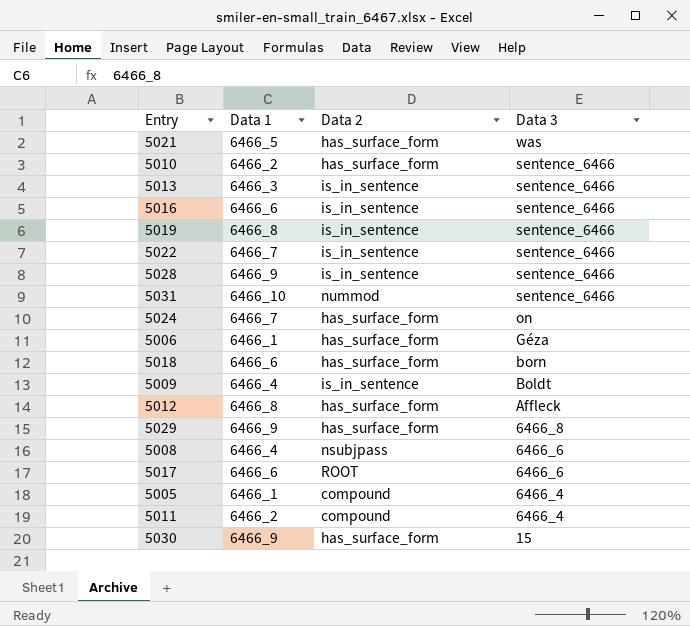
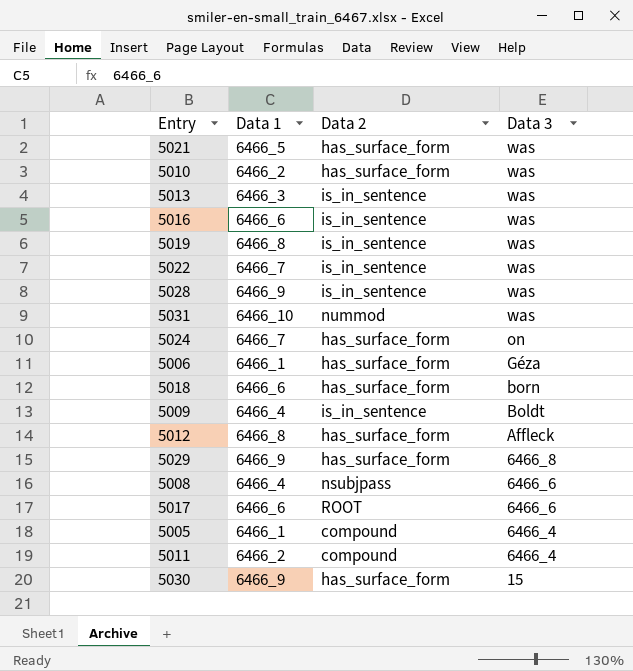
5010 | Data 3: sentence_6466 -> was
5013 | Data 3: sentence_6466 -> was
5016 | Data 3: sentence_6466 -> was
5019 | Data 3: sentence_6466 -> was
5022 | Data 3: sentence_6466 -> was
5028 | Data 3: sentence_6466 -> was
5031 | Data 3: sentence_6466 -> was

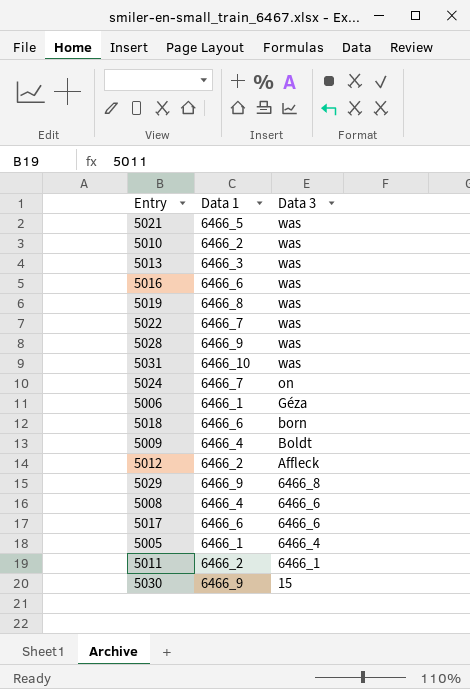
column Data 2 | position: 3 -> none
5012 | Data 1: 6466_8 -> 6466_2
5011 | Data 3: 6466_4 -> 6466_1

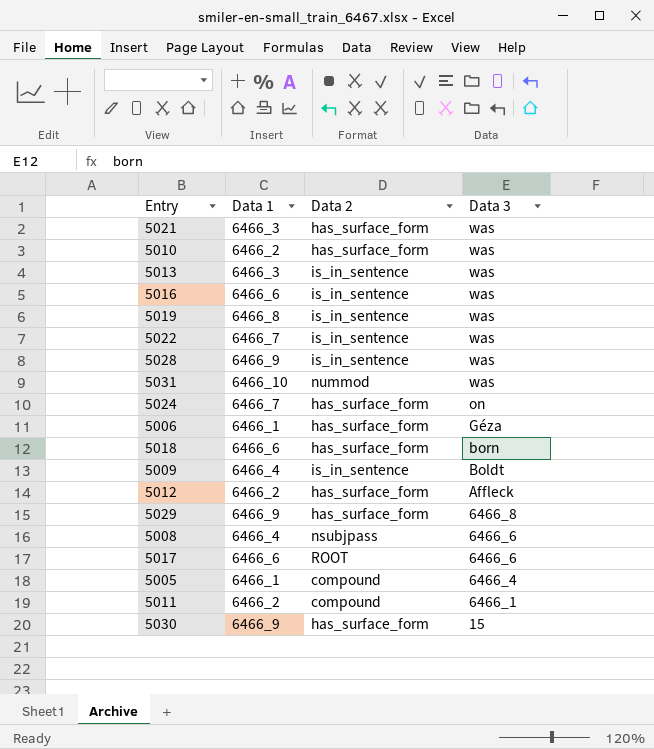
column Data 2 | position: none -> 3
5021 | Data 1: 6466_5 -> 6466_3

